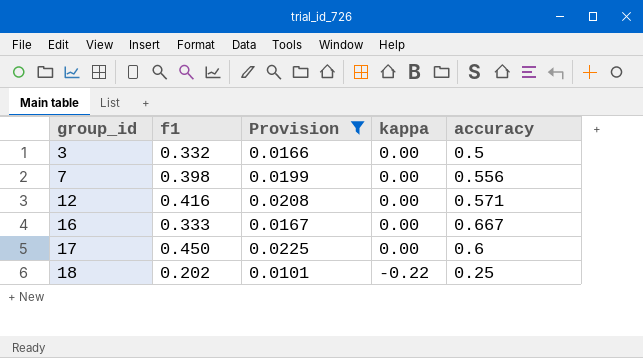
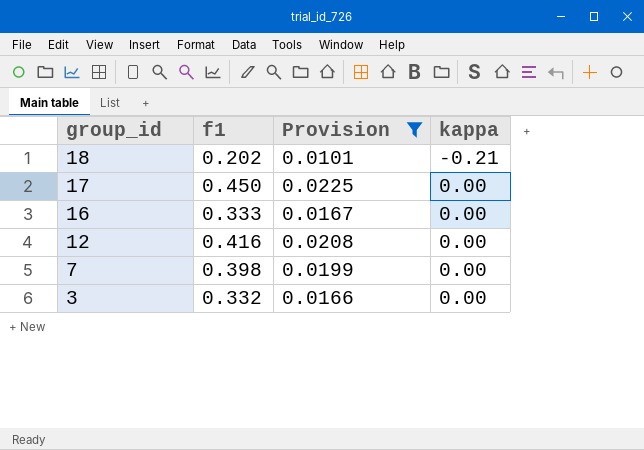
row order: group_id ascending -> group_id descending
column accuracy | position: 5 -> none
18 | kappa: -0.22 -> -0.21

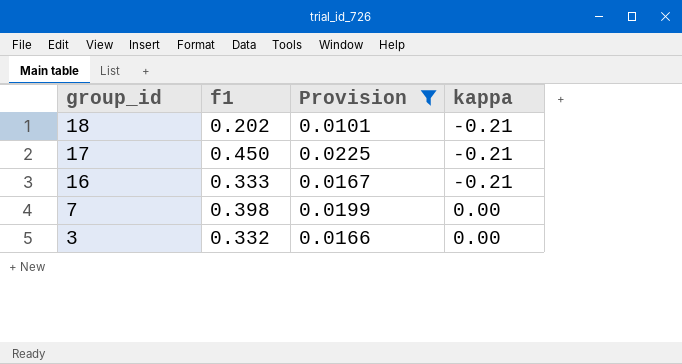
row 12: 0.416 | 0.0208 | 0.00 -> none
17 | kappa: 0.00 -> -0.21
16 | kappa: 0.00 -> -0.21

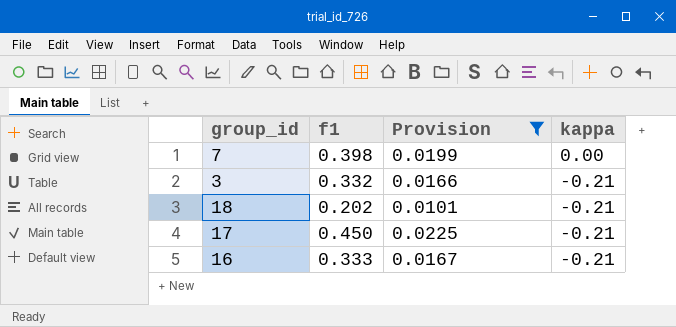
row order: group_id descending -> kappa descending
3 | kappa: 0.00 -> -0.21

